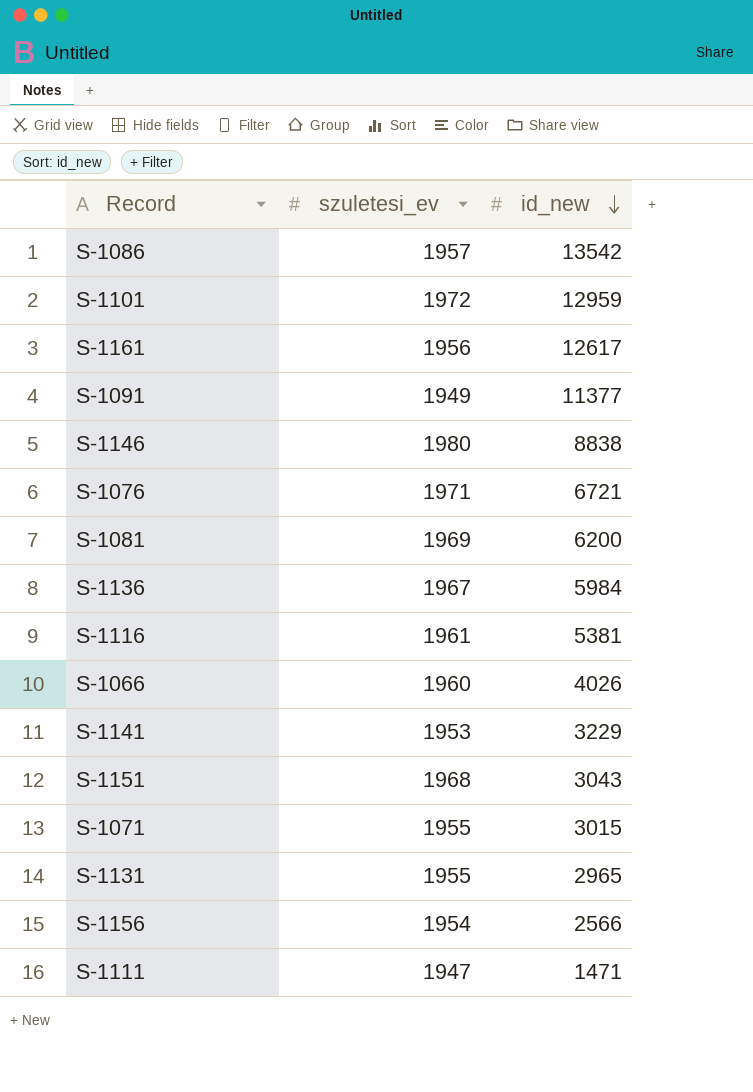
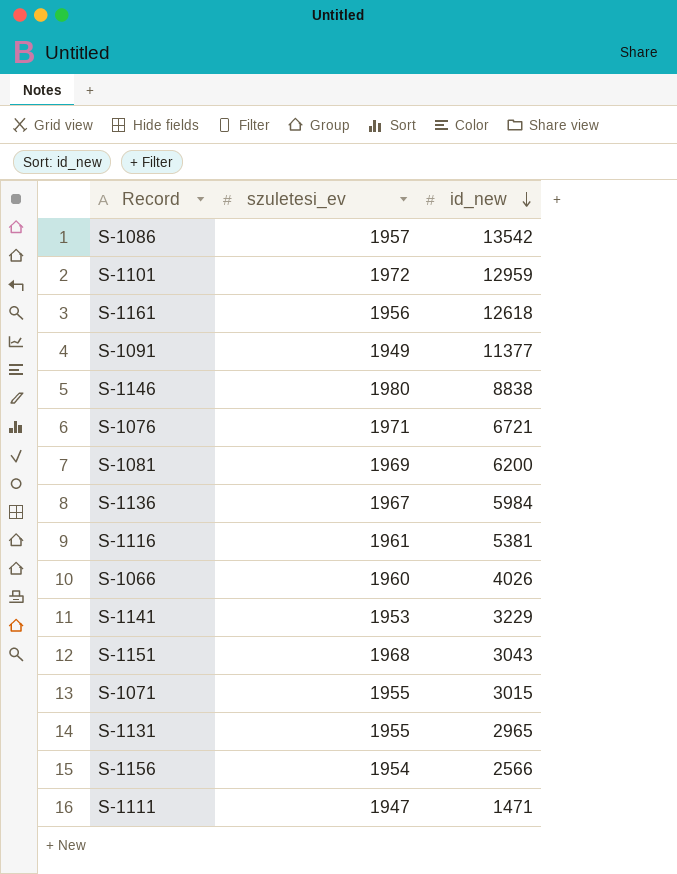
S-1161 | id_new: 12617 -> 12618

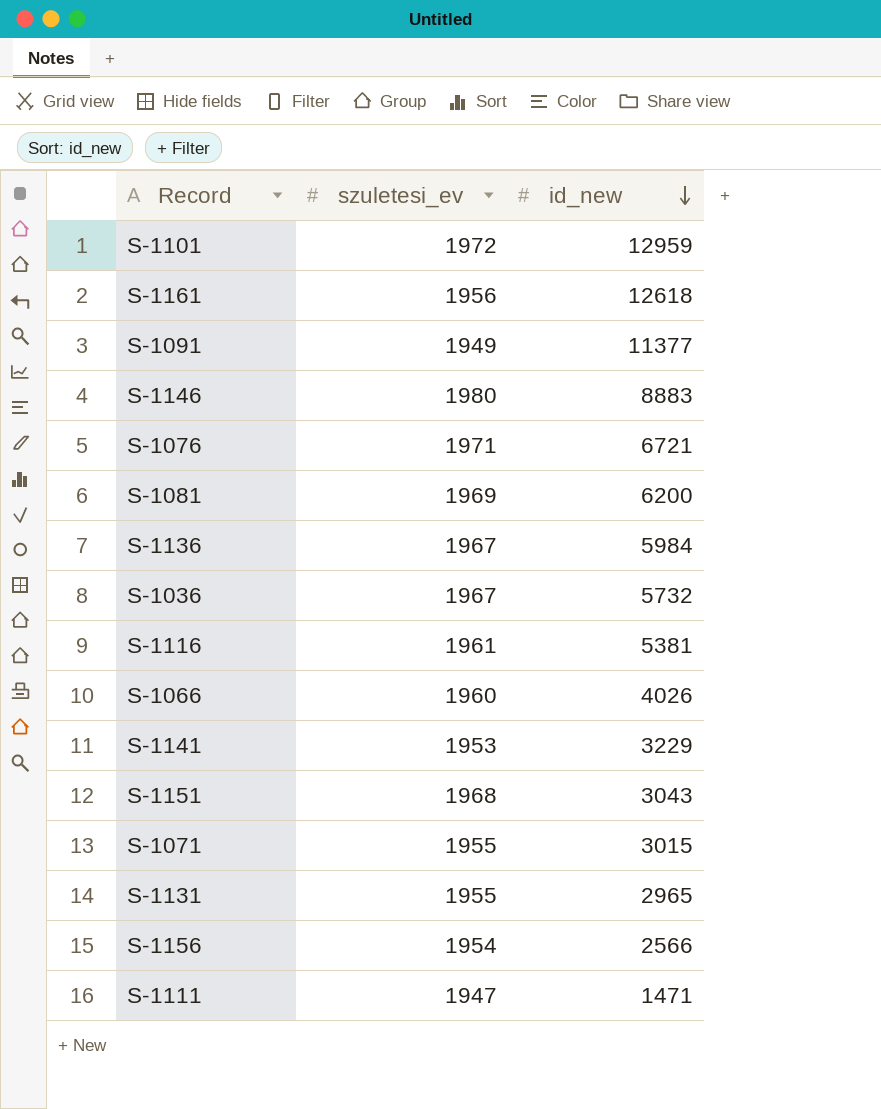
row S-1086: 1957 | 13542 -> none
S-1146 | id_new: 8838 -> 8883
row S-1036: none -> 1967 | 5732

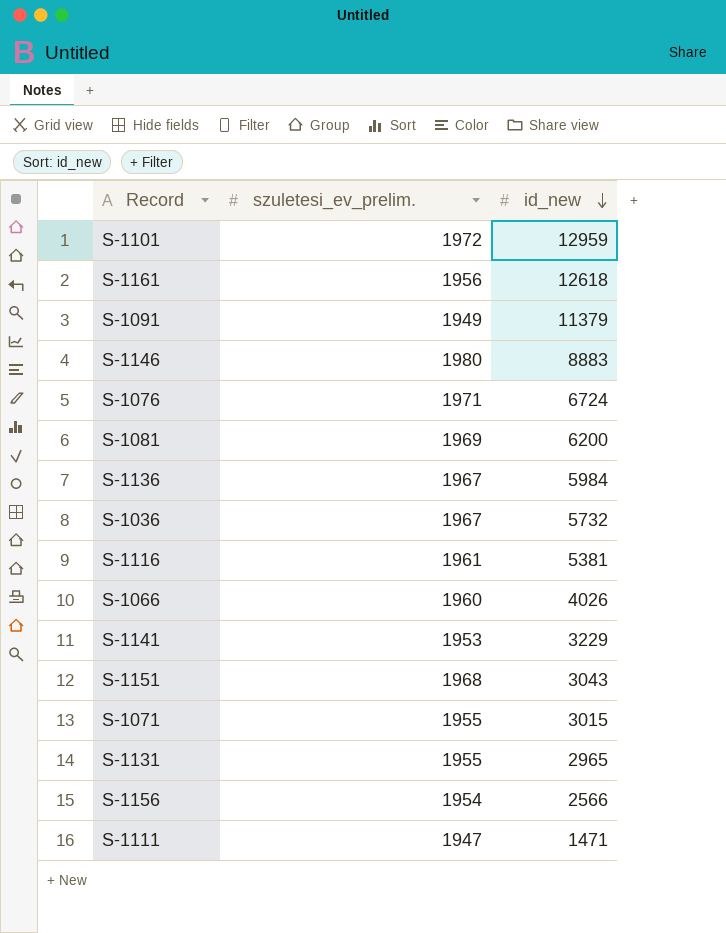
column name: szuletesi_ev -> szuletesi_ev_prelim.
S-1091 | id_new: 11377 -> 11379
S-1076 | id_new: 6721 -> 6724

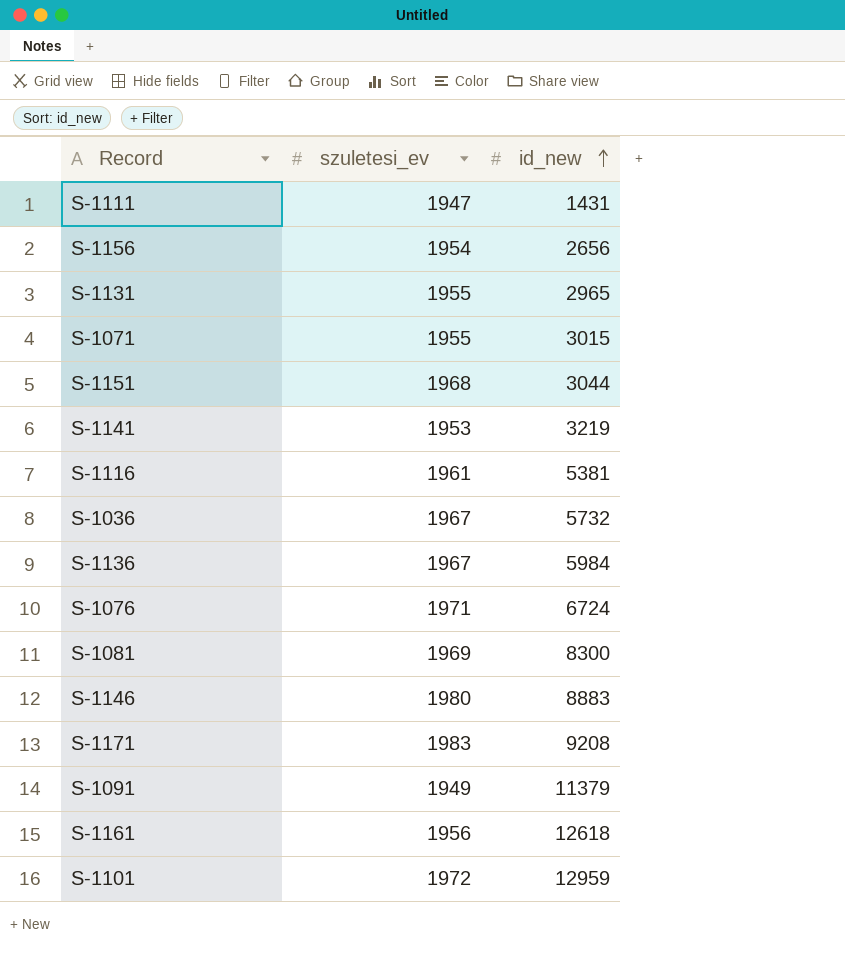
row order: id_new descending -> id_new ascending
column name: szuletesi_ev_prelim. -> szuletesi_ev
row S-1066: 1960 | 4026 -> none
S-1111 | id_new: 1471 -> 1431
S-1156 | id_new: 2566 -> 2656
S-1151 | id_new: 3043 -> 3044
S-1141 | id_new: 3229 -> 3219
S-1081 | id_new: 6200 -> 8300
row S-1171: none -> 1983 | 9208

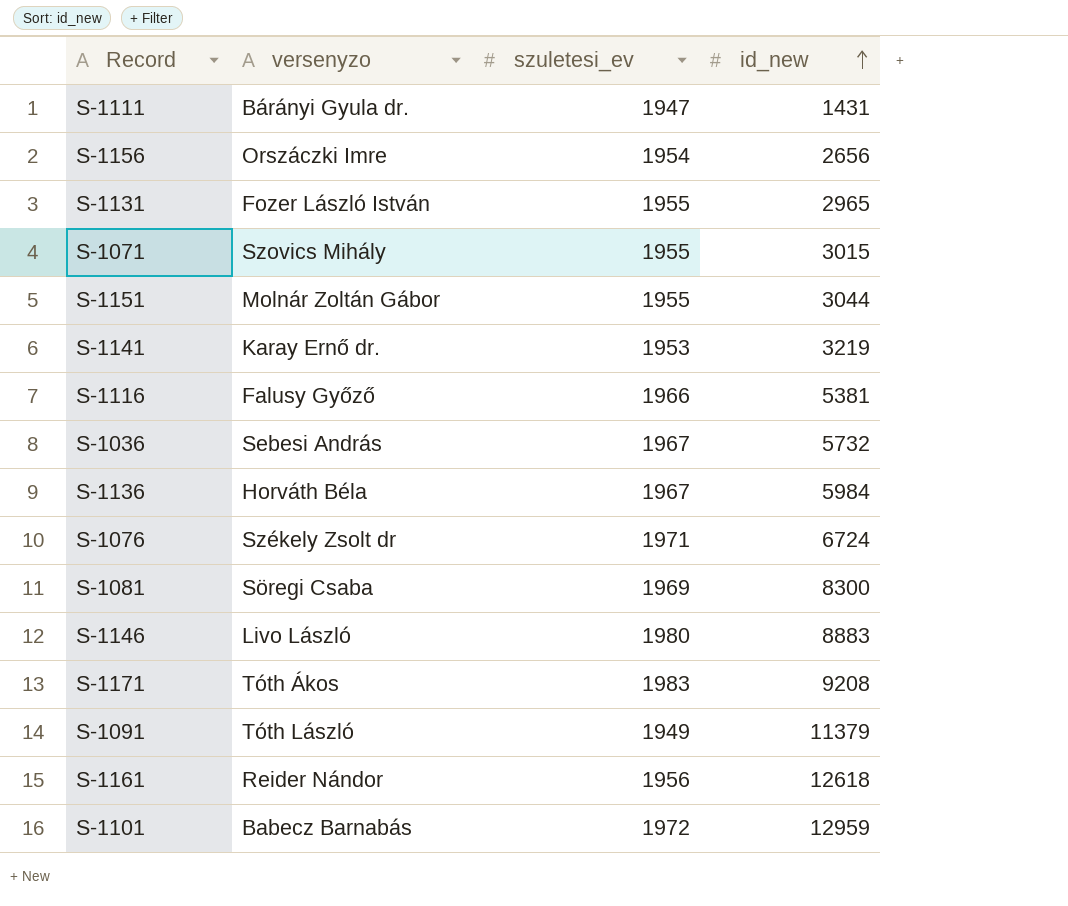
column versenyzo | position: none -> 2
S-1151 | szuletesi_ev: 1968 -> 1955
S-1116 | szuletesi_ev: 1961 -> 1966

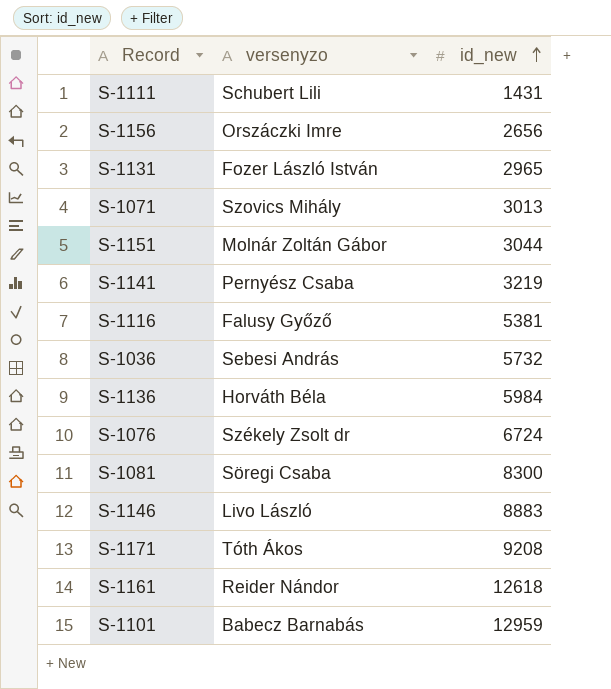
column szuletesi_ev | position: 3 -> none
row S-1091: Tóth László | 1949 | 11379 -> none
S-1111 | versenyzo: Bárányi Gyula dr. -> Schubert Lili
S-1071 | id_new: 3015 -> 3013
S-1141 | versenyzo: Karay Ernő dr. -> Pernyész Csaba

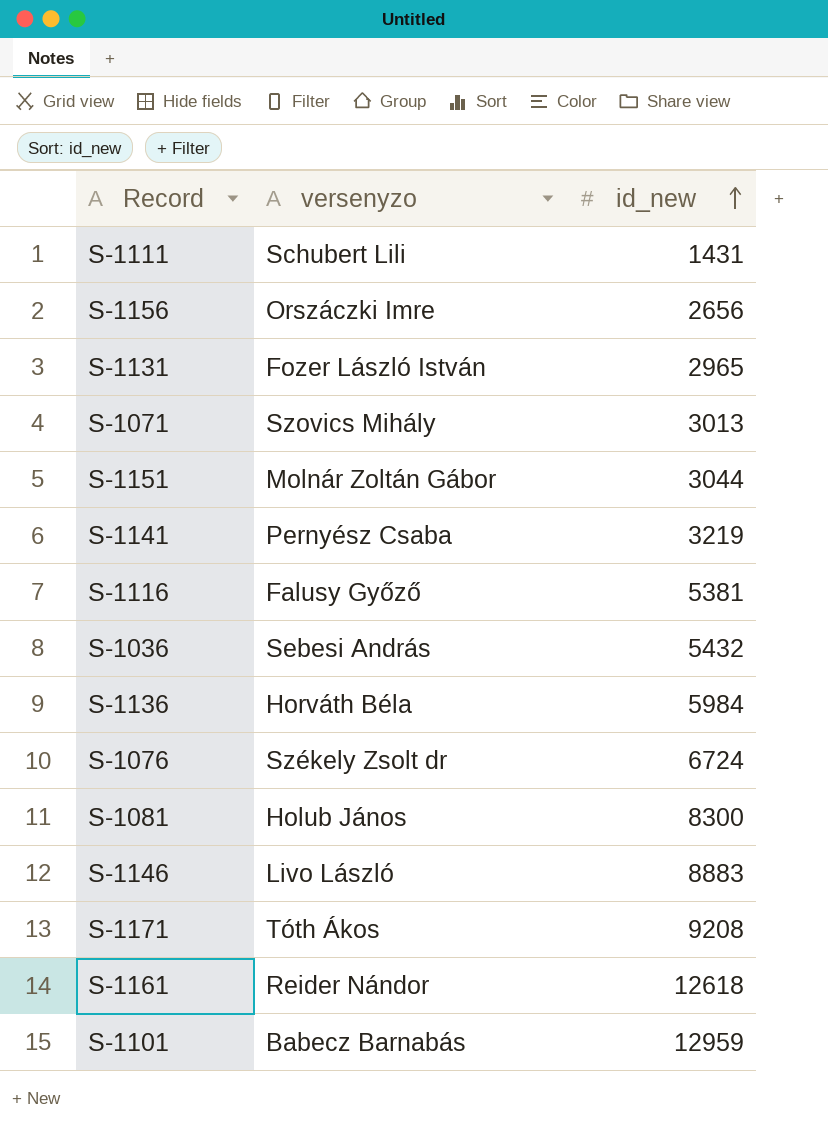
S-1036 | id_new: 5732 -> 5432
S-1081 | versenyzo: Söregi Csaba -> Holub János

